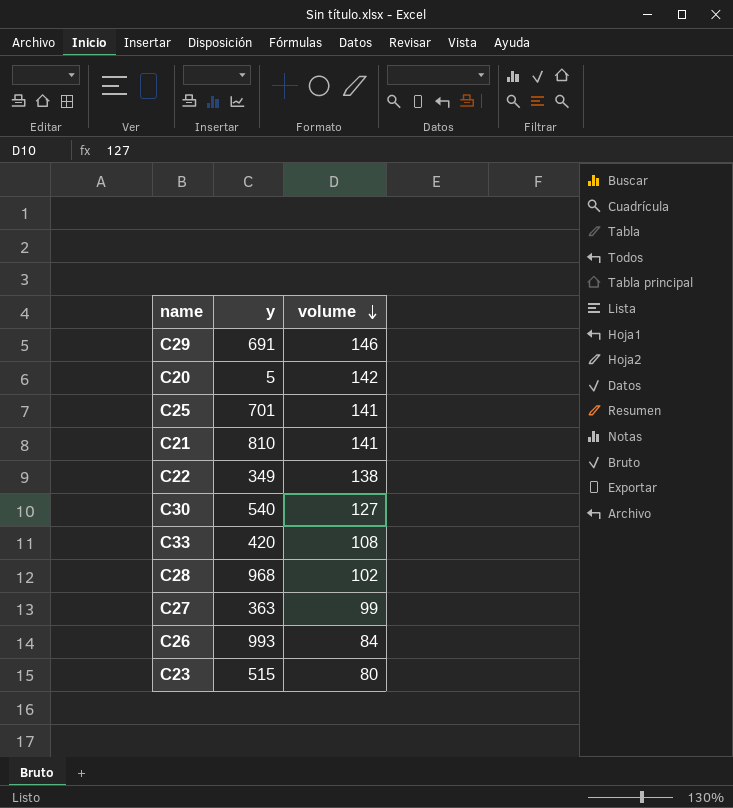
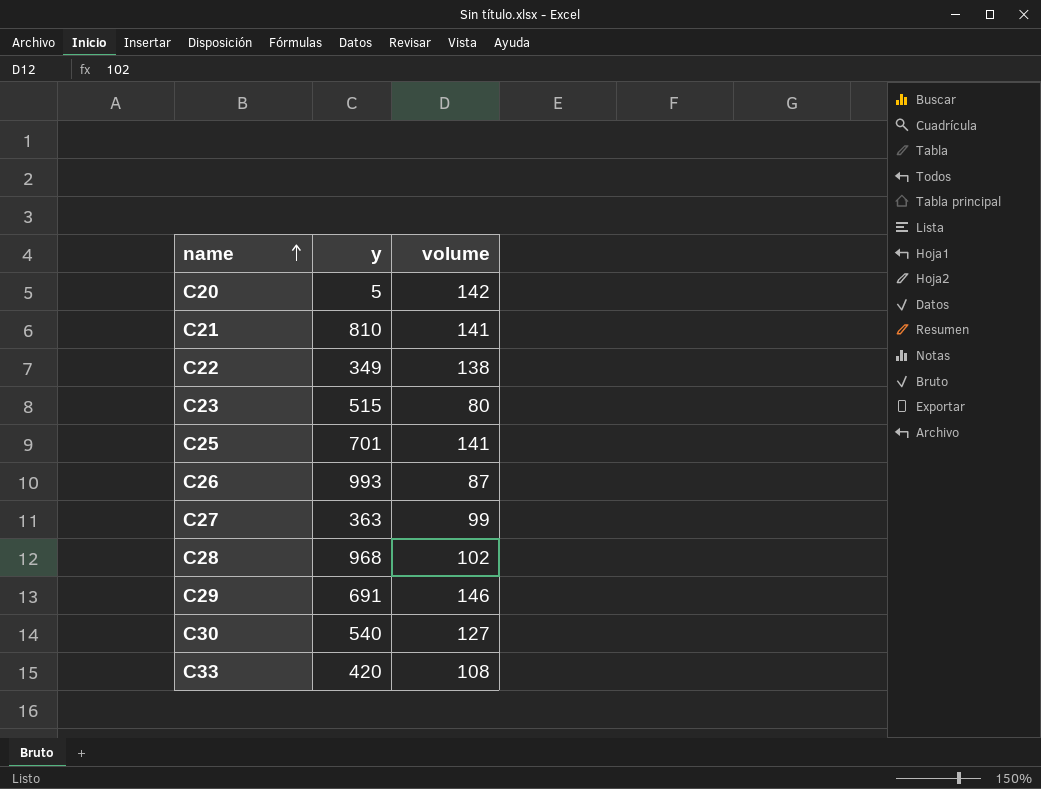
row order: volume descending -> name ascending
C26 | volume: 84 -> 87

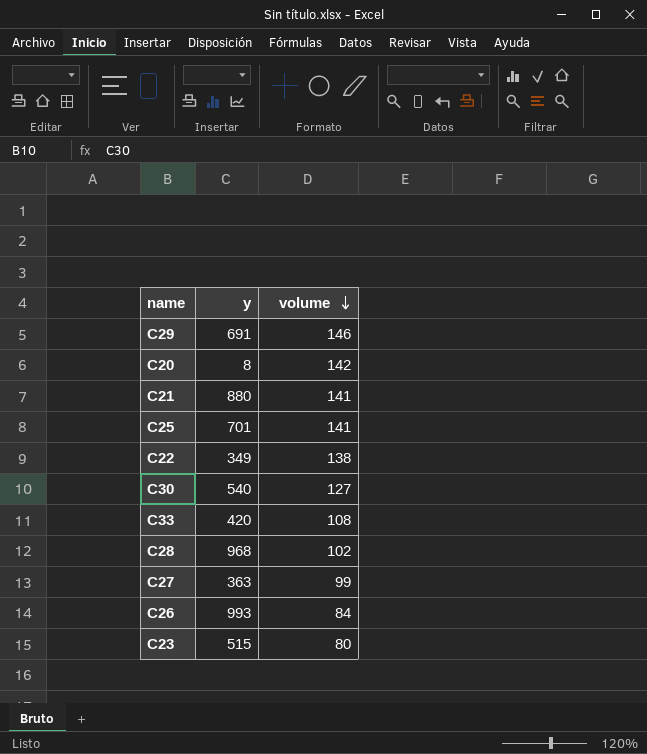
row order: name ascending -> volume descending
C20 | y: 5 -> 8
C21 | y: 810 -> 880
C26 | volume: 87 -> 84

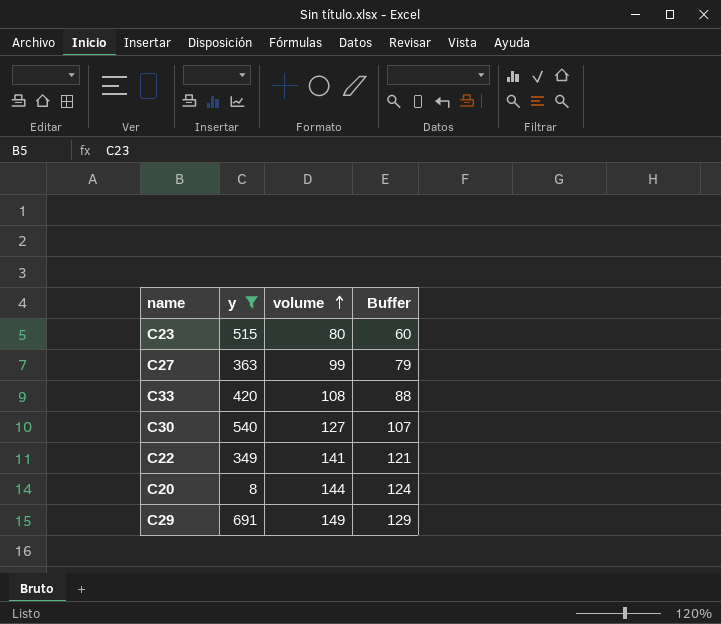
filter: none -> y <= 691
row order: volume descending -> volume ascending
column Buffer | formula: none -> [volume] - 20
C22 | volume: 138 -> 141
C20 | volume: 142 -> 144
C29 | volume: 146 -> 149

